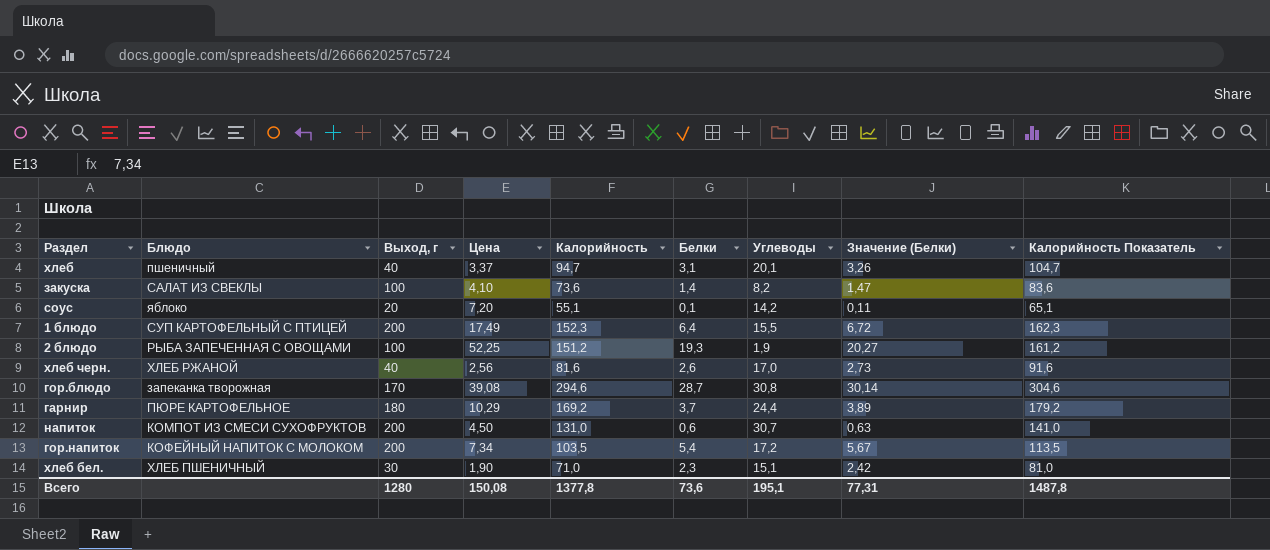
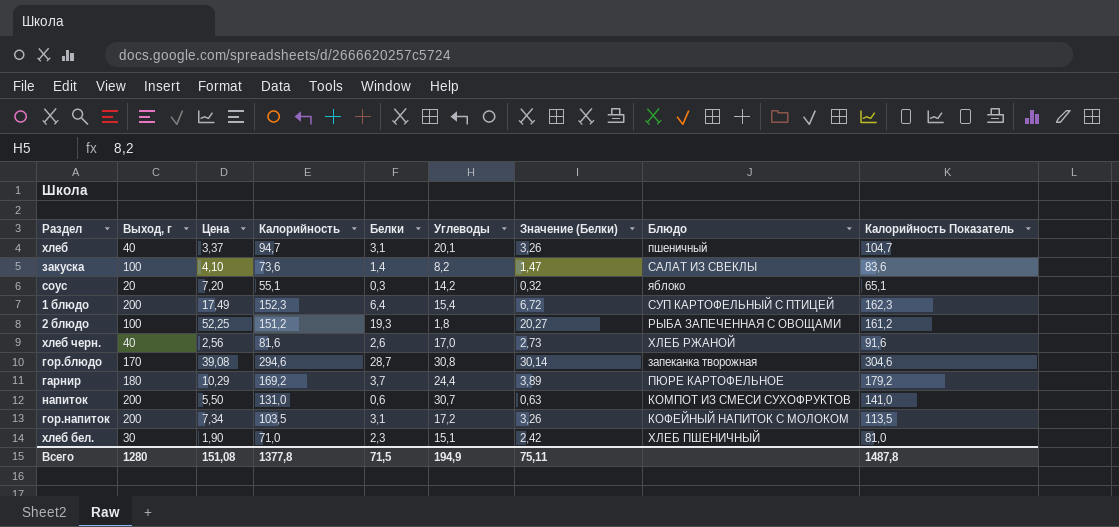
column Блюдо | position: 2 -> 8
соус | Белки: 0,1 -> 0,3
соус | Значение (Белки): 0,11 -> 0,32
1 блюдо | Углеводы: 15,5 -> 15,4
2 блюдо | Углеводы: 1,9 -> 1,8
напиток | Цена: 4,50 -> 5,50
гор.напиток | Белки: 5,4 -> 3,1
гор.напиток | Значение (Белки): 5,67 -> 3,26
Всего | Цена: 150,08 -> 151,08
Всего | Белки: 73,6 -> 71,5
Всего | Углеводы: 195,1 -> 194,9
Всего | Значение (Белки): 77,31 -> 75,11

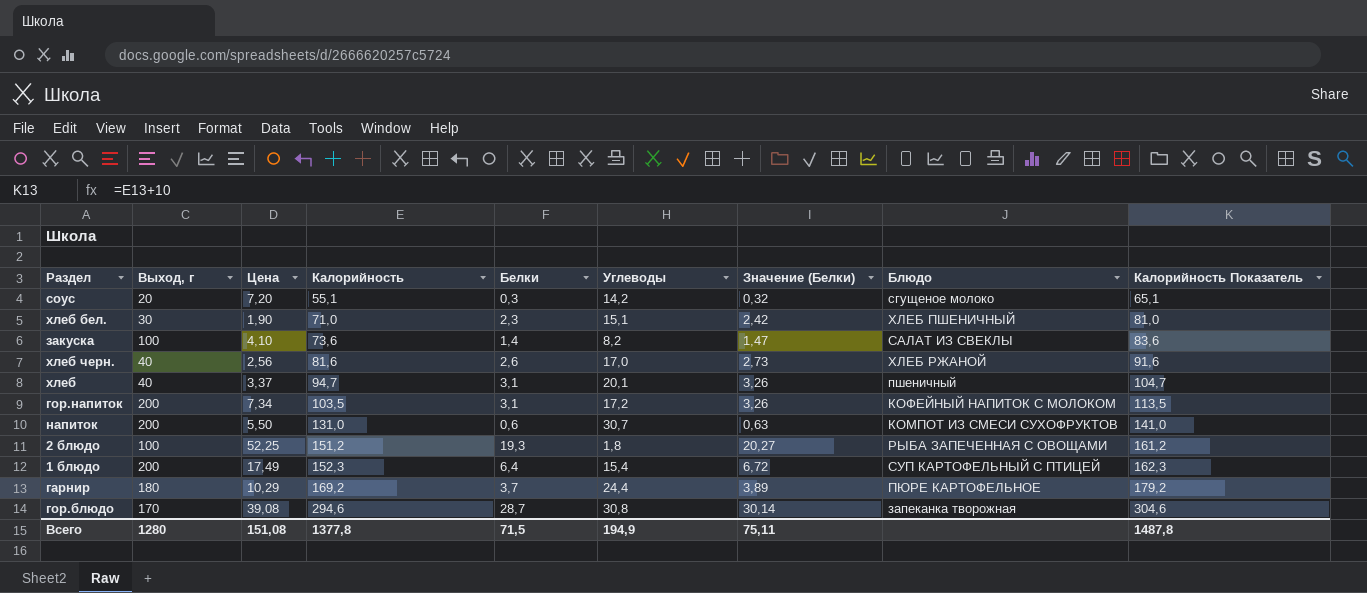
row order: none -> Калорийность ascending
соус | Блюдо: яблоко -> сгущеное молоко

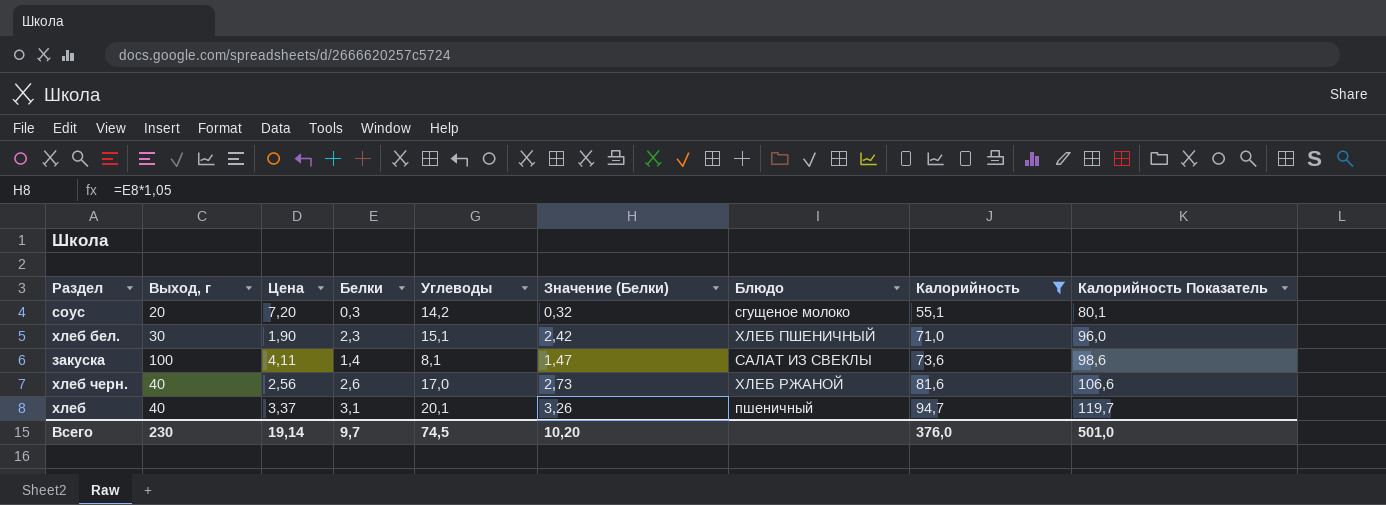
filter: none -> Калорийность <= 94,7
column Калорийность | position: 4 -> 8
column Калорийность Показатель | formula: [Калорийность] + 10 -> [Калорийность] + 25
закуска | Цена: 4,10 -> 4,11
закуска | Углеводы: 8,2 -> 8,1
Всего | Выход, г: 1280 -> 230
Всего | Цена: 151,08 -> 19,14
Всего | Белки: 71,5 -> 9,7
Всего | Углеводы: 194,9 -> 74,5
Всего | Значение (Белки): 75,11 -> 10,20
Всего | Калорийность: 1377,8 -> 376,0
Всего | Калорийность Показатель: 1487,8 -> 501,0

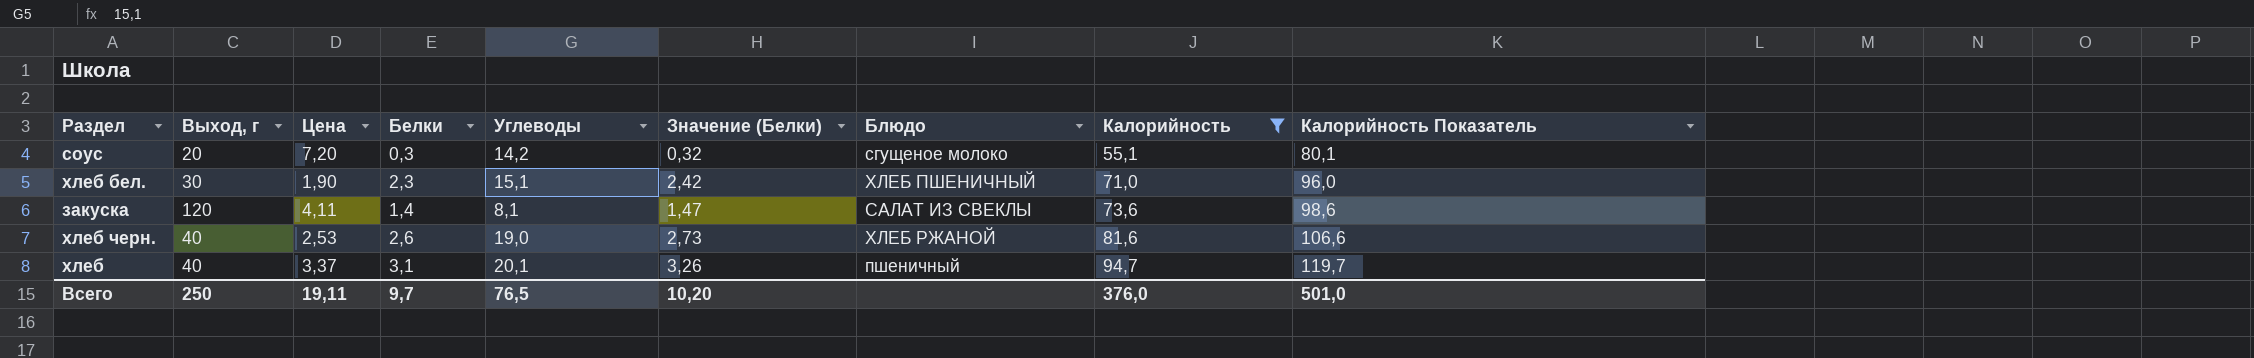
закуска | Выход, г: 100 -> 120
хлеб черн. | Цена: 2,56 -> 2,53
хлеб черн. | Углеводы: 17,0 -> 19,0
Всего | Выход, г: 230 -> 250
Всего | Цена: 19,14 -> 19,11
Всего | Углеводы: 74,5 -> 76,5

